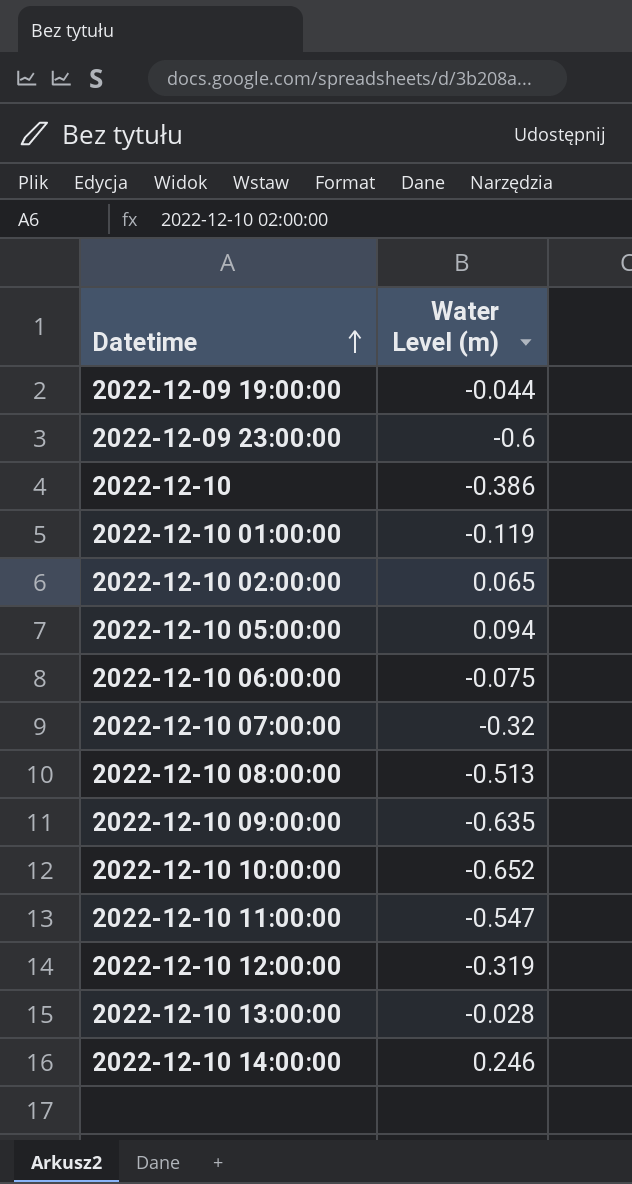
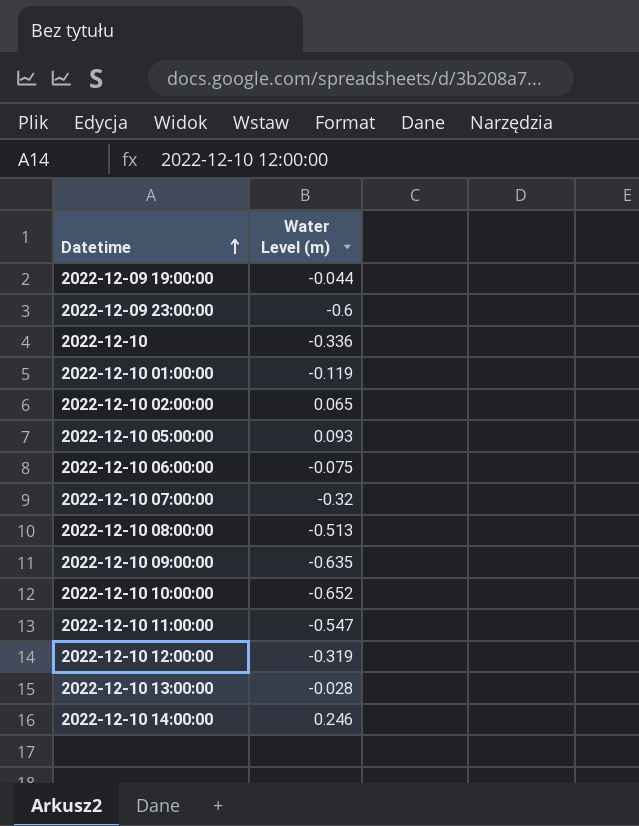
2022-12-10 | Water Level (m): -0.386 -> -0.336
2022-12-10 05:00:00 | Water Level (m): 0.094 -> 0.093

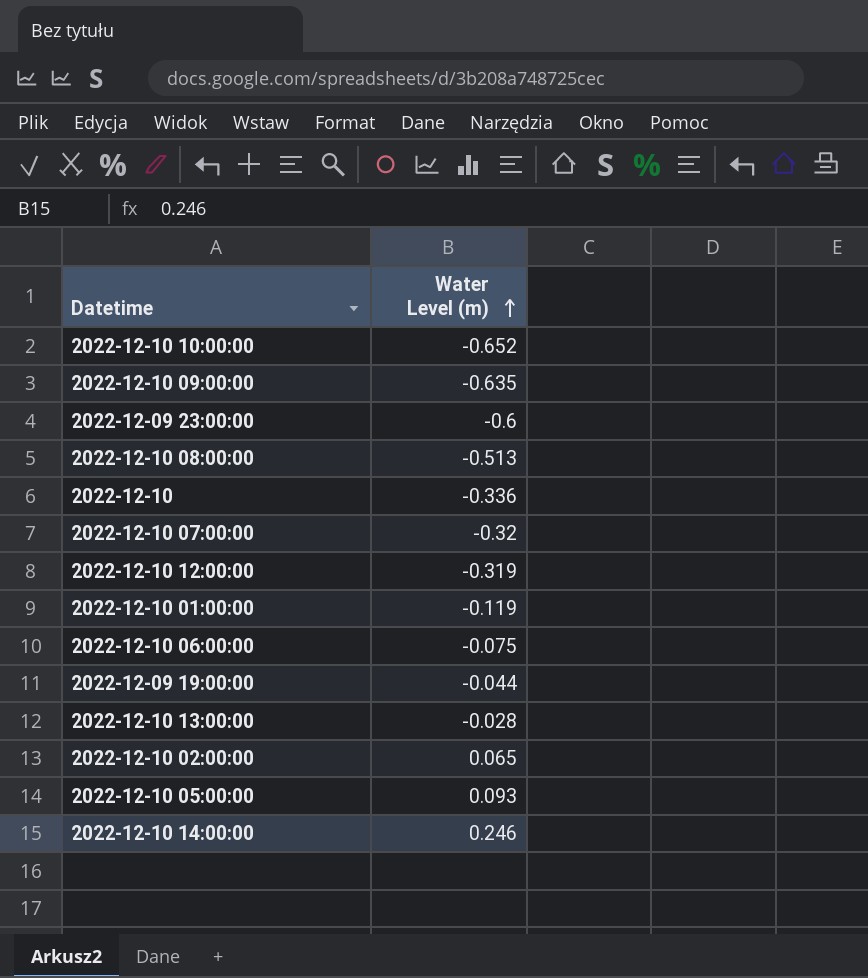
row order: Datetime ascending -> Water Level (m) ascending
row 2022-12-10 11:00:00: -0.547 -> none

